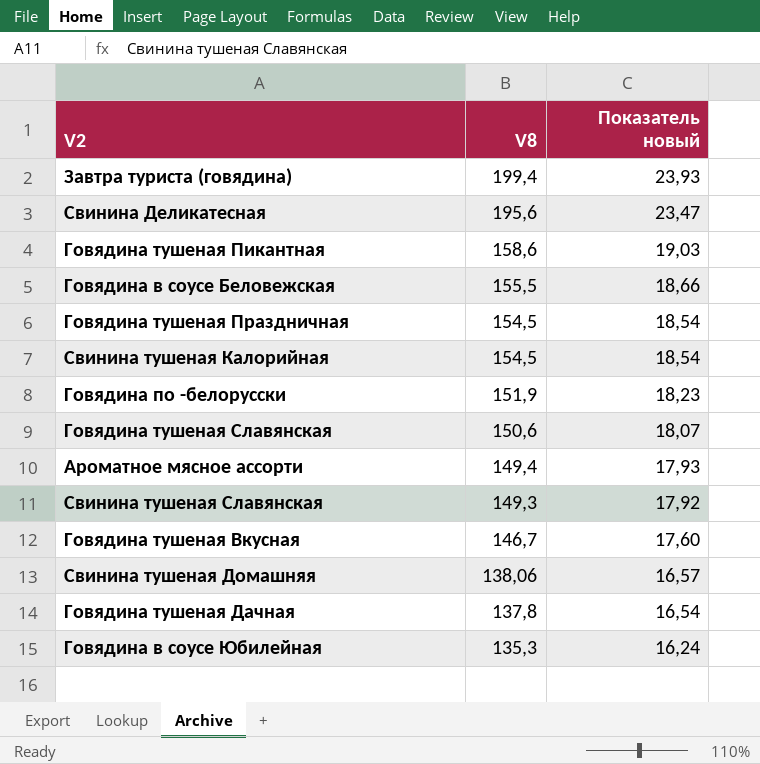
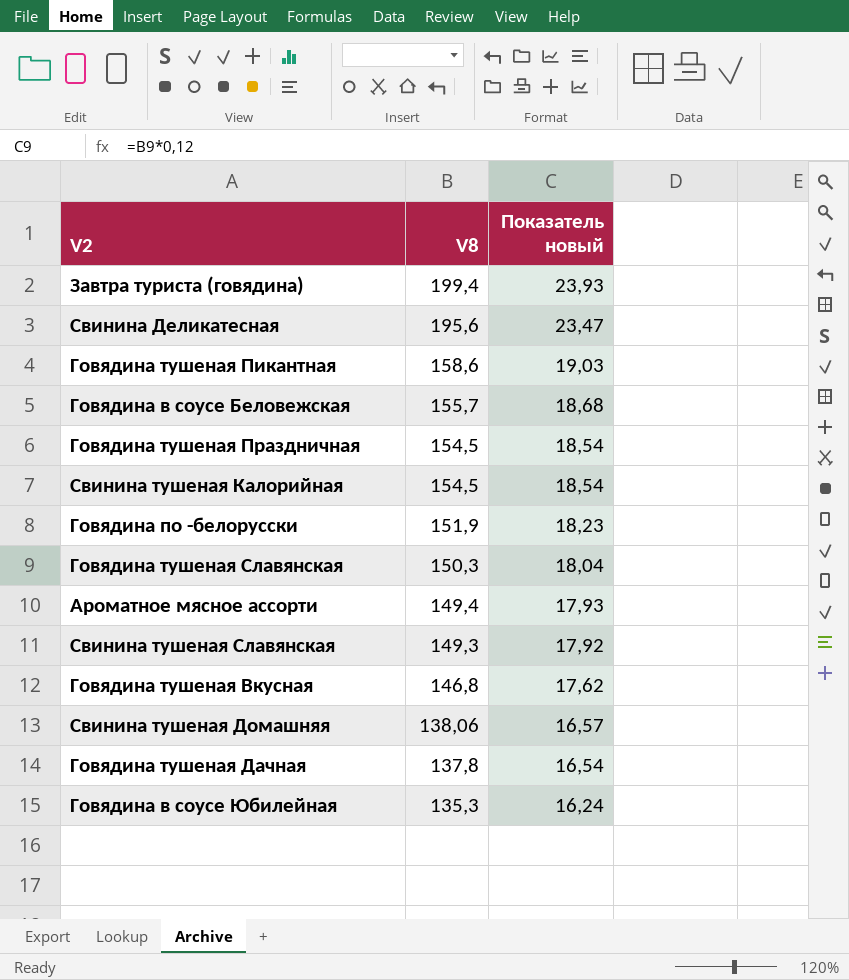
Говядина в соусе Беловежская | V8: 155,5 -> 155,7
Говядина в соусе Беловежская | Показатель новый: 18,66 -> 18,68
Говядина тушеная Славянская | V8: 150,6 -> 150,3
Говядина тушеная Славянская | Показатель новый: 18,07 -> 18,04
Говядина тушеная Вкусная | V8: 146,7 -> 146,8
Говядина тушеная Вкусная | Показатель новый: 17,60 -> 17,62

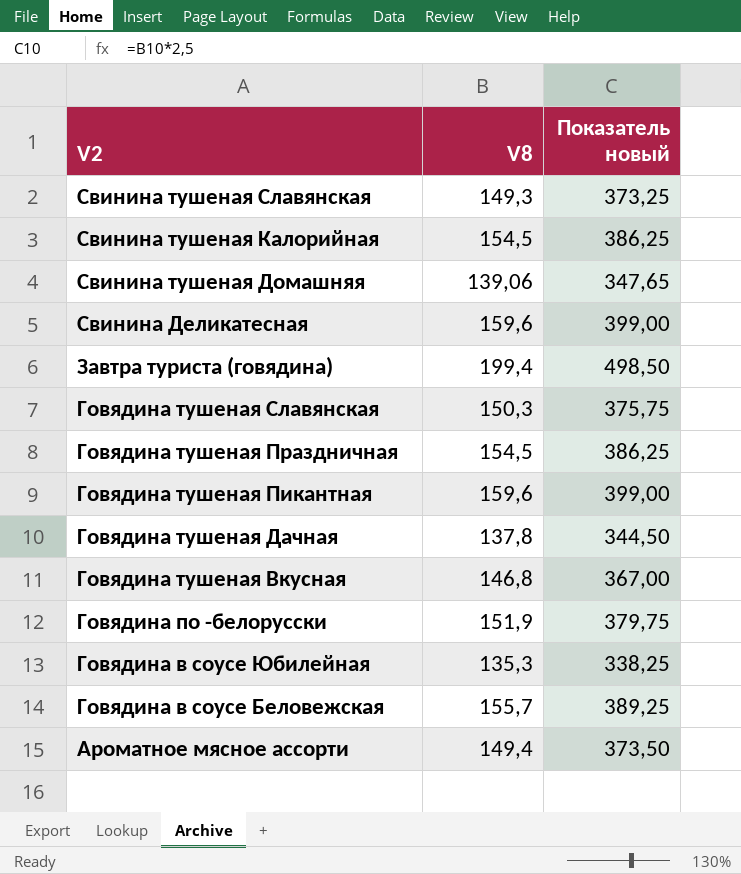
row order: V8 descending -> V2 descending
column Показатель новый | formula: [V8] * 0,12 -> [V8] * 2,5
Свинина тушеная Домашняя | V8: 138,06 -> 139,06
Свинина Деликатесная | V8: 195,6 -> 159,6
Говядина тушеная Пикантная | V8: 158,6 -> 159,6

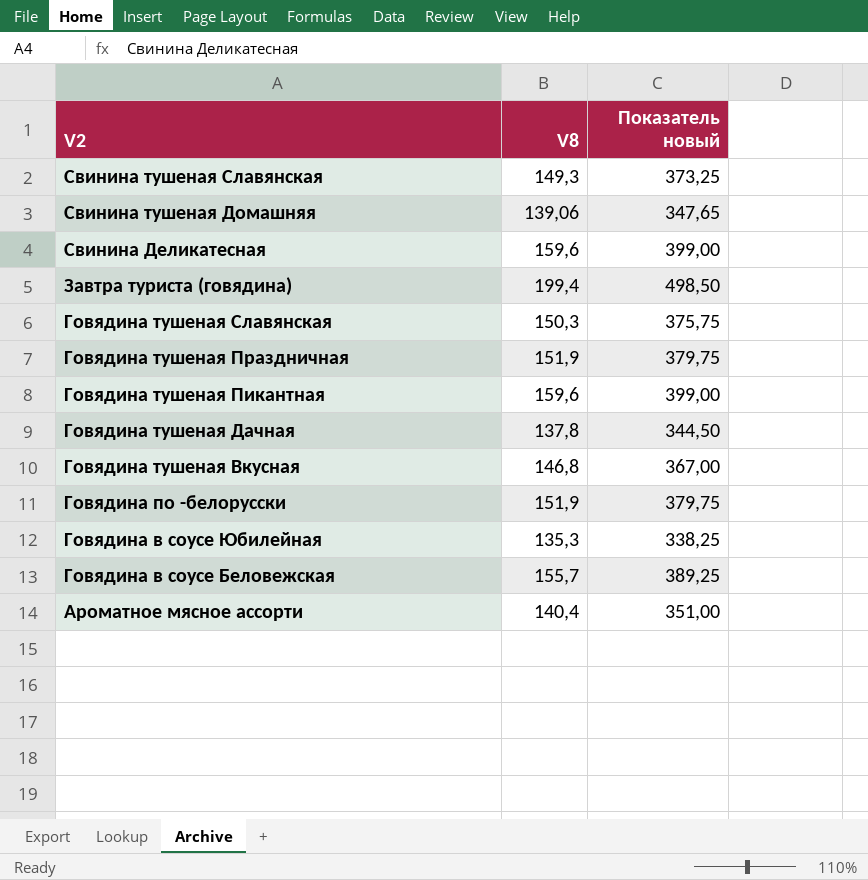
row Свинина тушеная Калорийная: 154,5 | 386,25 -> none
Говядина тушеная Праздничная | V8: 154,5 -> 151,9
Говядина тушеная Праздничная | Показатель новый: 386,25 -> 379,75
Ароматное мясное ассорти | V8: 149,4 -> 140,4
Ароматное мясное ассорти | Показатель новый: 373,50 -> 351,00

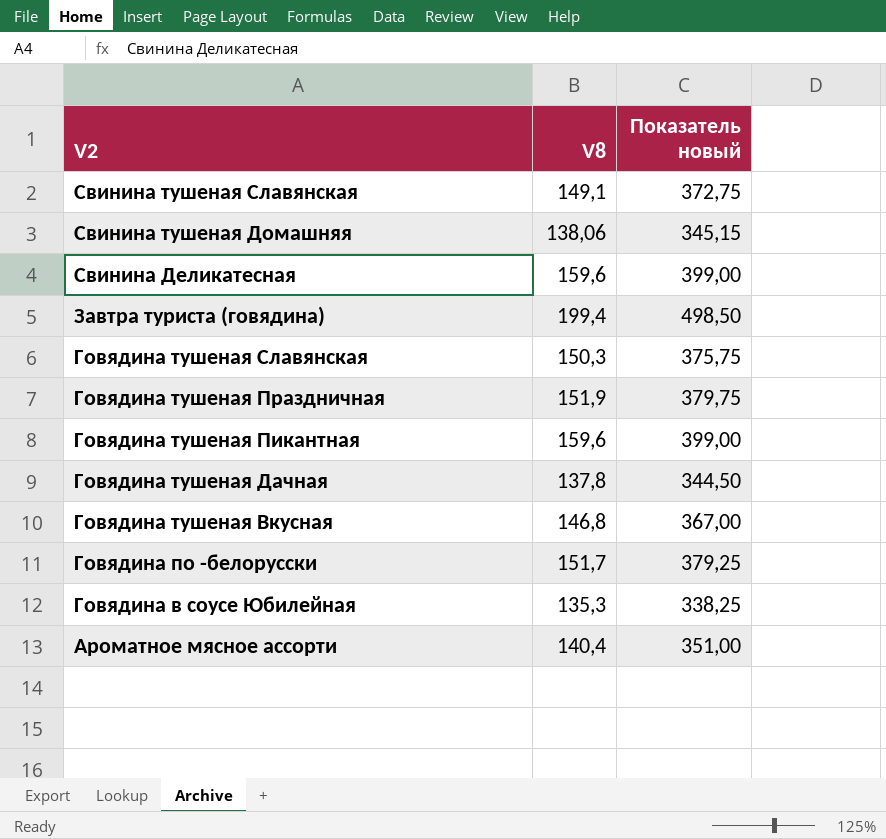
row Говядина в соусе Беловежская: 155,7 | 389,25 -> none
Свинина тушеная Славянская | V8: 149,3 -> 149,1
Свинина тушеная Славянская | Показатель новый: 373,25 -> 372,75
Свинина тушеная Домашняя | V8: 139,06 -> 138,06
Свинина тушеная Домашняя | Показатель новый: 347,65 -> 345,15
Говядина по -белорусски | V8: 151,9 -> 151,7
Говядина по -белорусски | Показатель новый: 379,75 -> 379,25

